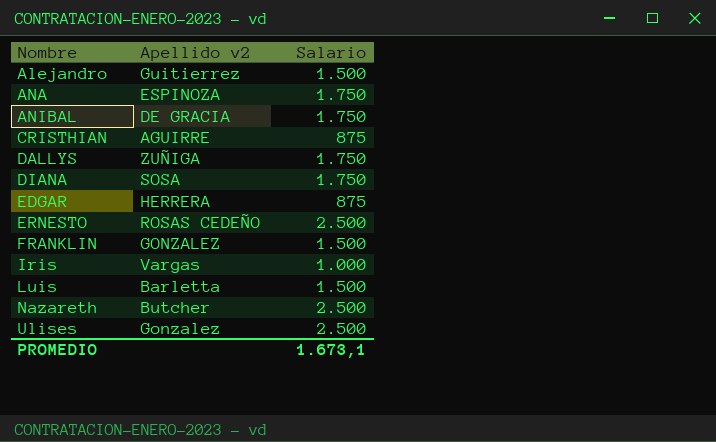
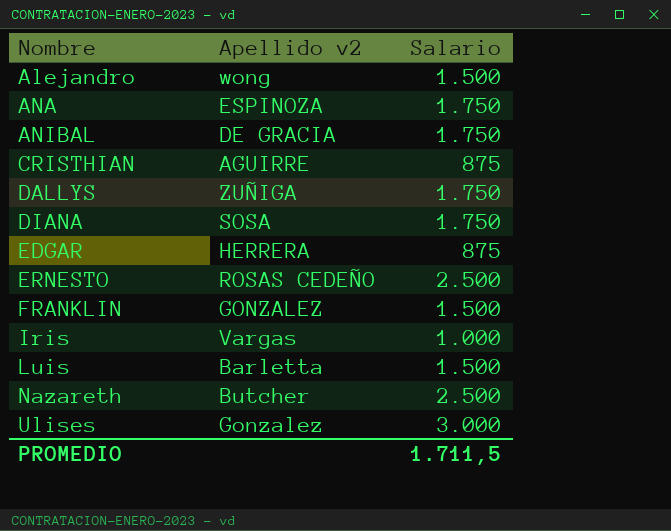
Alejandro | Apellido v2: Guitierrez -> wong
Ulises | Salario: 2.500 -> 3.000
PROMEDIO | Salario: 1.673,1 -> 1.711,5

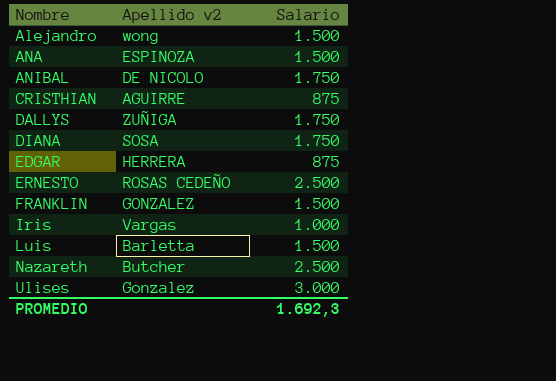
ANA | Salario: 1.750 -> 1.500
ANIBAL | Apellido v2: DE GRACIA -> DE NICOLO
PROMEDIO | Salario: 1.711,5 -> 1.692,3

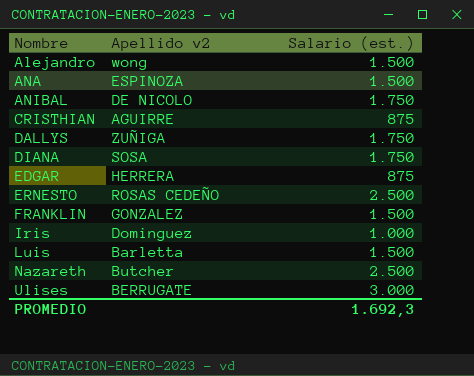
column name: Salario -> Salario (est.)
Iris | Apellido v2: Vargas -> Dominguez
Ulises | Apellido v2: Gonzalez -> BERRUGATE

